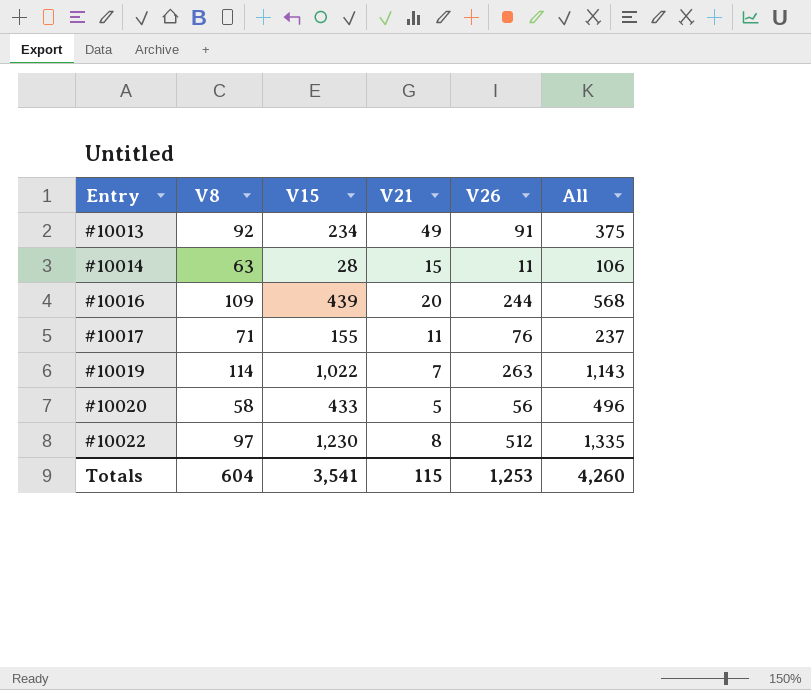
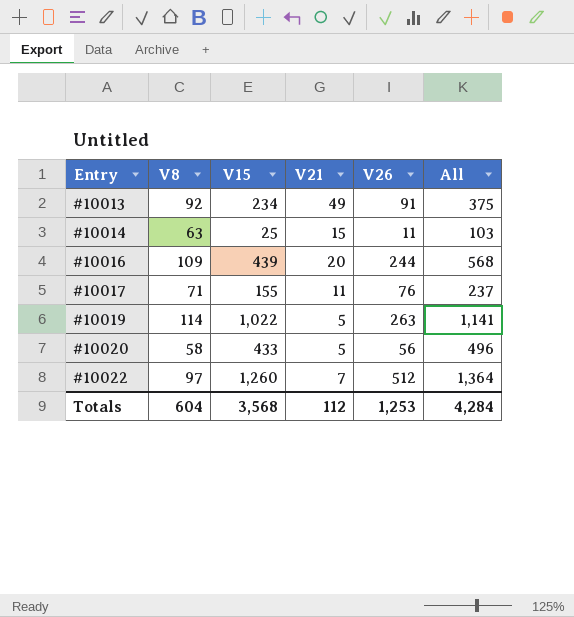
#10014 | V15: 28 -> 25
#10014 | All: 106 -> 103
#10019 | V21: 7 -> 5
#10019 | All: 1,143 -> 1,141
#10022 | V15: 1,230 -> 1,260
#10022 | V21: 8 -> 7
#10022 | All: 1,335 -> 1,364
Totals | V15: 3,541 -> 3,568
Totals | V21: 115 -> 112
Totals | All: 4,260 -> 4,284

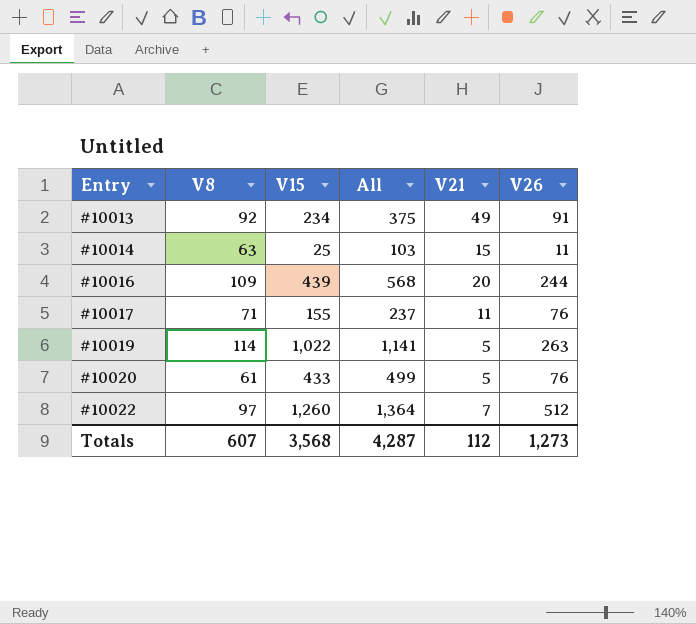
column All | position: 6 -> 4
#10020 | V8: 58 -> 61
#10020 | All: 496 -> 499
#10020 | V26: 56 -> 76
Totals | V8: 604 -> 607
Totals | All: 4,284 -> 4,287
Totals | V26: 1,253 -> 1,273

